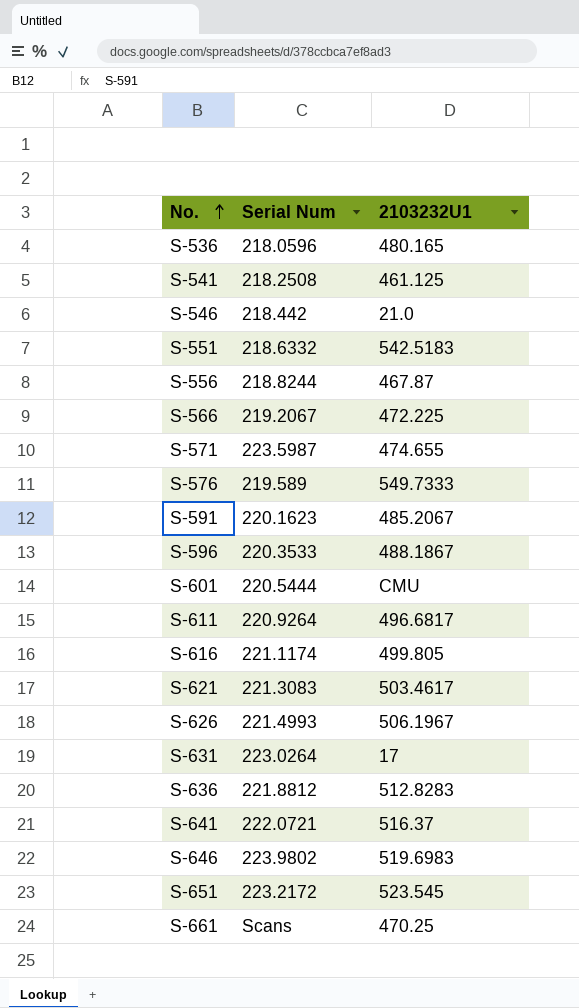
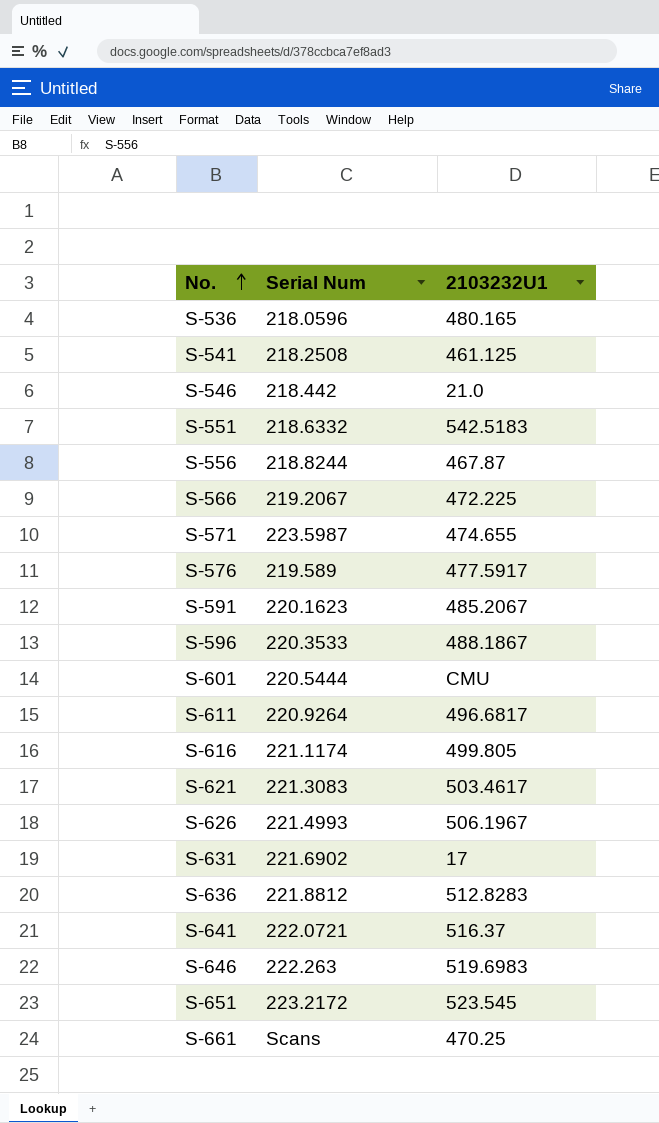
S-576 | 2103232U1: 549.7333 -> 477.5917
S-631 | Serial Num: 223.0264 -> 221.6902
S-646 | Serial Num: 223.9802 -> 222.263

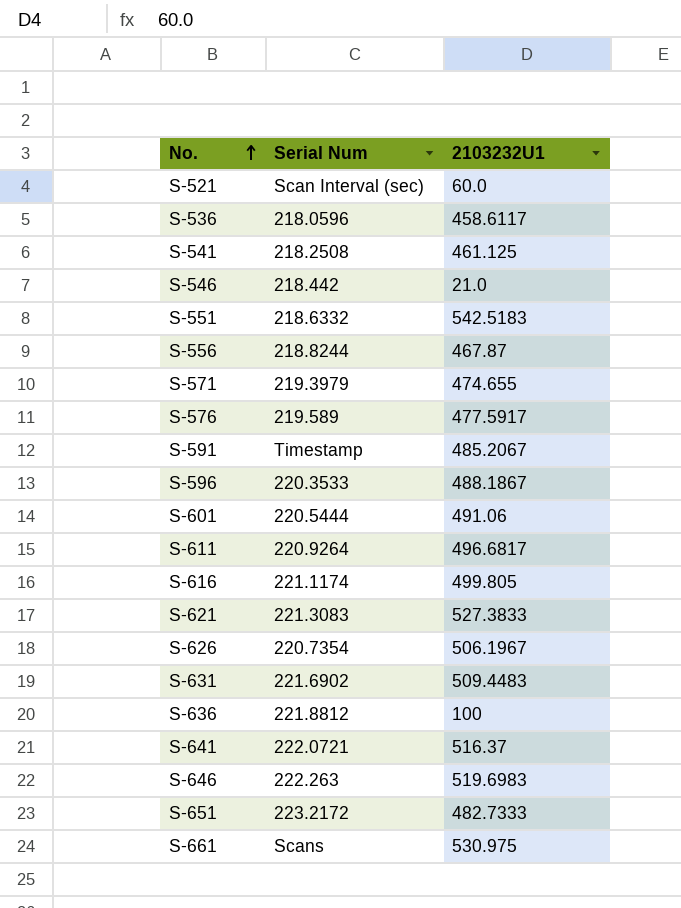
row S-566: 219.2067 | 472.225 -> none
row S-521: none -> Scan Interval (sec) | 60.0
S-536 | 2103232U1: 480.165 -> 458.6117
S-571 | Serial Num: 223.5987 -> 219.3979
S-591 | Serial Num: 220.1623 -> Timestamp
S-601 | 2103232U1: CMU -> 491.06
S-621 | 2103232U1: 503.4617 -> 527.3833
S-626 | Serial Num: 221.4993 -> 220.7354
S-631 | 2103232U1: 17 -> 509.4483
S-636 | 2103232U1: 512.8283 -> 100
S-651 | 2103232U1: 523.545 -> 482.7333
S-661 | 2103232U1: 470.25 -> 530.975

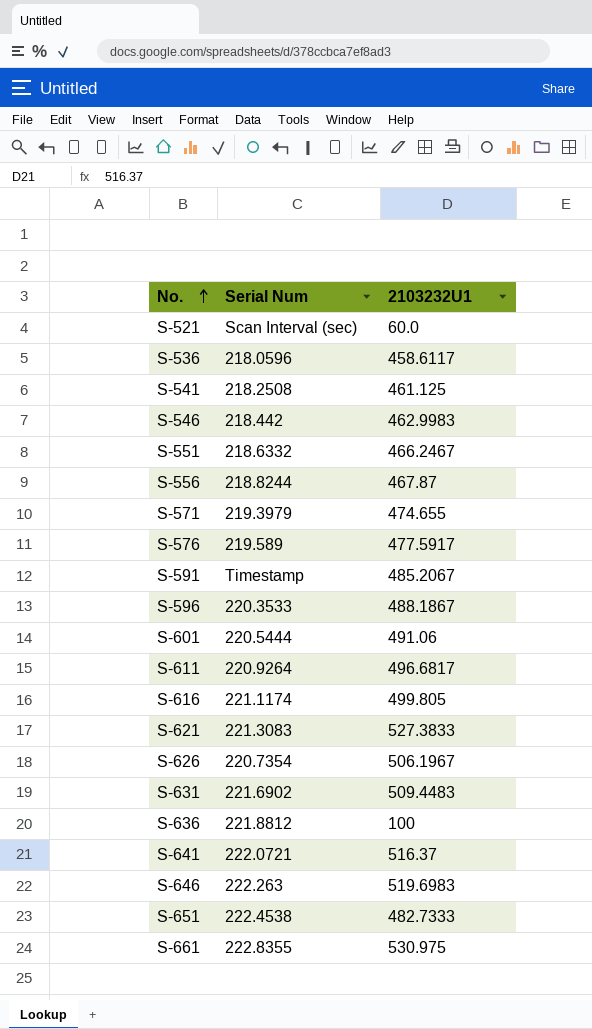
S-546 | 2103232U1: 21.0 -> 462.9983
S-551 | 2103232U1: 542.5183 -> 466.2467
S-651 | Serial Num: 223.2172 -> 222.4538
S-661 | Serial Num: Scans -> 222.8355

